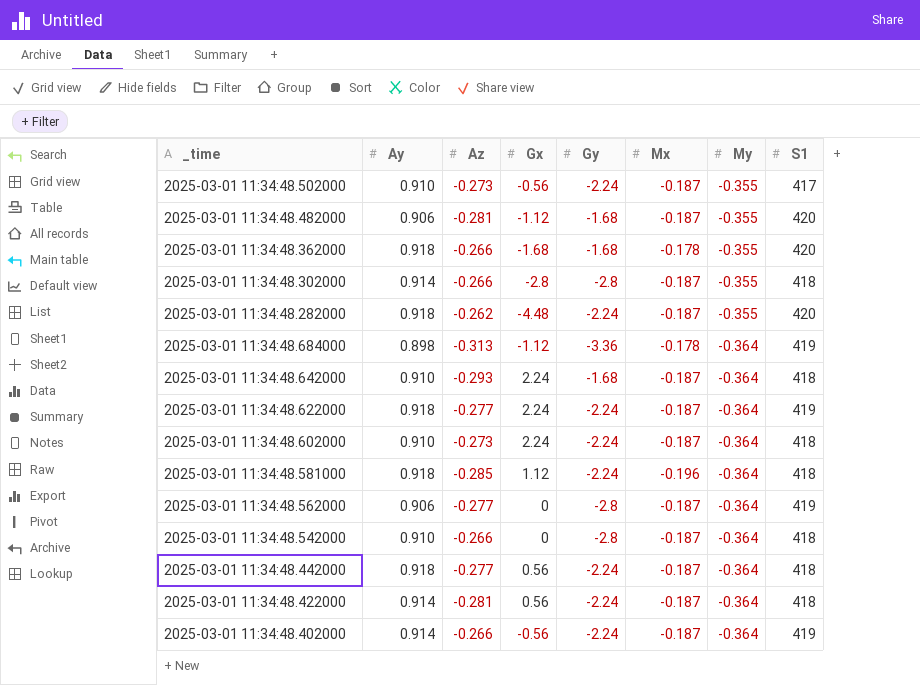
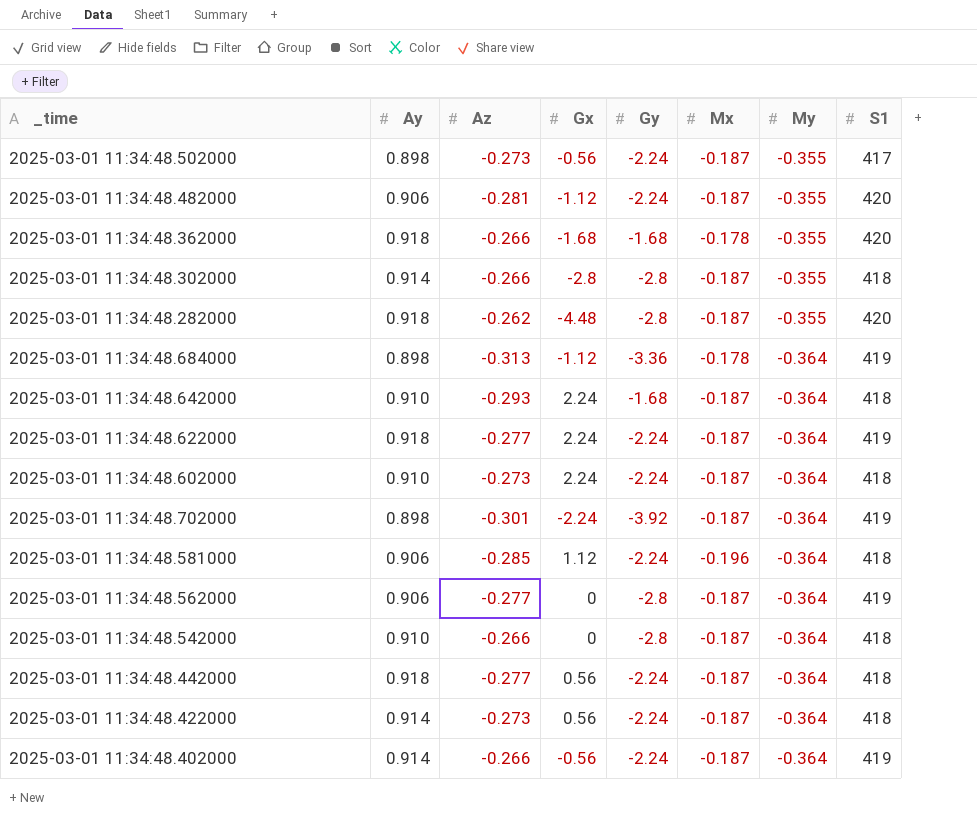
2025-03-01 11:34:48.502000 | Ay: 0.910 -> 0.898
2025-03-01 11:34:48.482000 | Gy: -1.68 -> -2.24
2025-03-01 11:34:48.282000 | Gy: -2.24 -> -2.8
row 2025-03-01 11:34:48.702000: none -> 0.898 | -0.301 | -2.24 | -3.92 | -0.187 | -0.364 | 419
2025-03-01 11:34:48.581000 | Ay: 0.918 -> 0.906
2025-03-01 11:34:48.422000 | Az: -0.281 -> -0.273

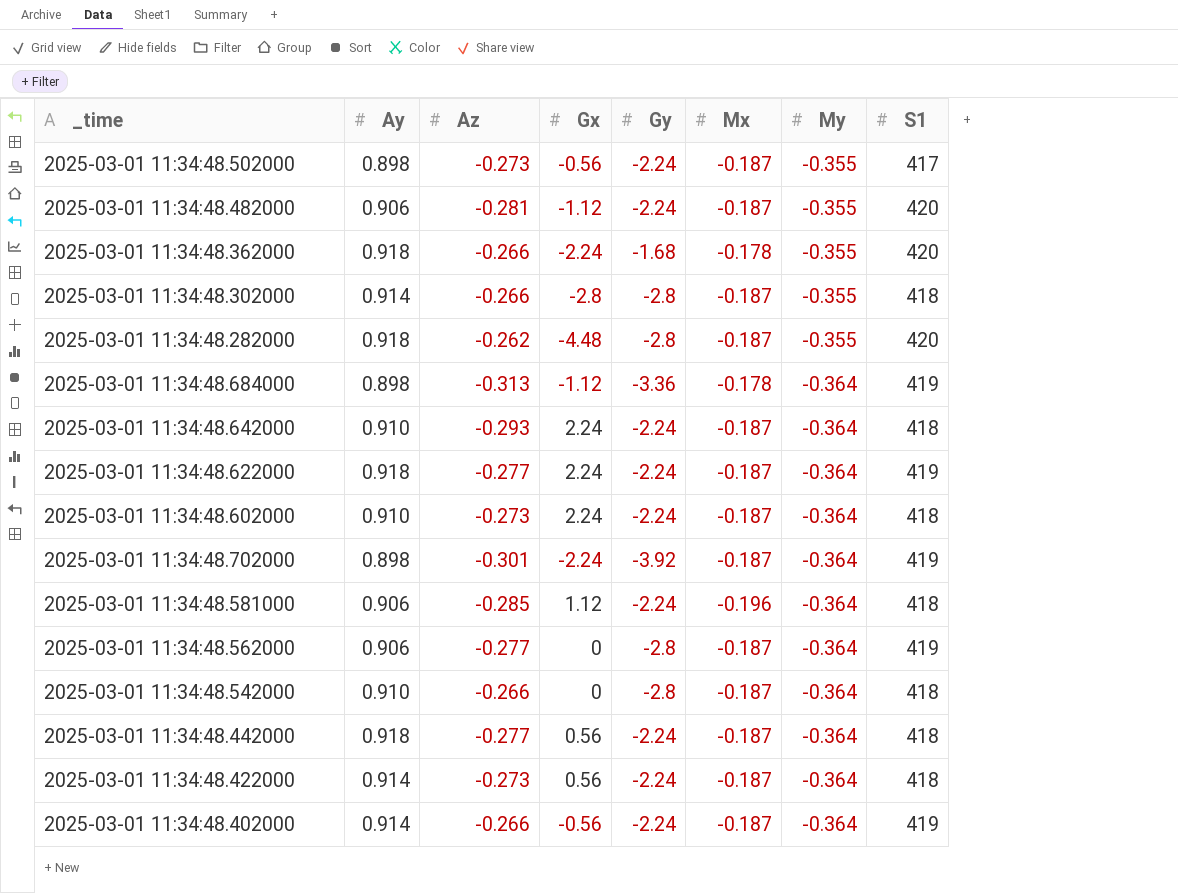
2025-03-01 11:34:48.362000 | Gx: -1.68 -> -2.24
2025-03-01 11:34:48.642000 | Gy: -1.68 -> -2.24

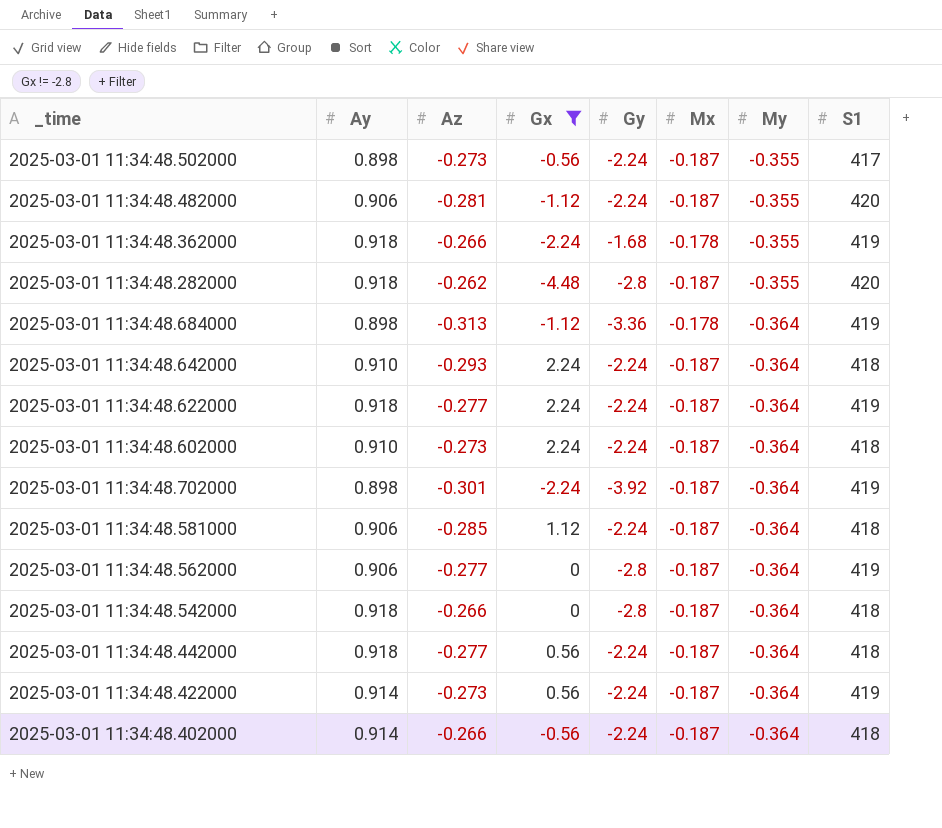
filter: none -> Gx != -2.8
2025-03-01 11:34:48.362000 | S1: 420 -> 419
2025-03-01 11:34:48.581000 | Mx: -0.196 -> -0.187
2025-03-01 11:34:48.542000 | Ay: 0.910 -> 0.918
2025-03-01 11:34:48.422000 | S1: 418 -> 419
2025-03-01 11:34:48.402000 | S1: 419 -> 418

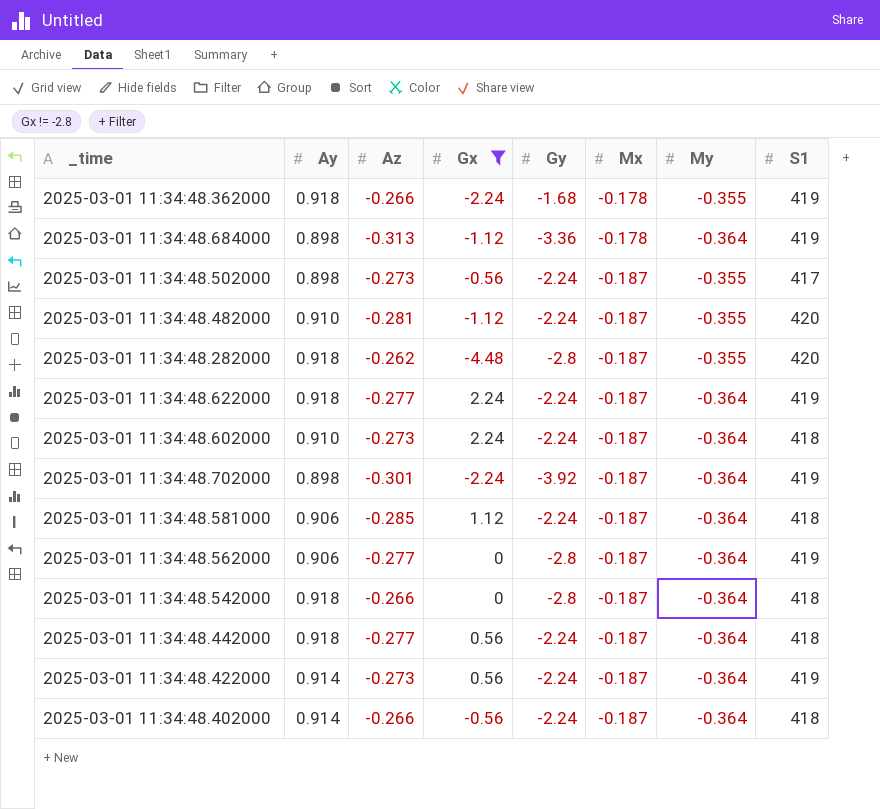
row order: My descending -> Mx descending
row 2025-03-01 11:34:48.642000: 0.910 | -0.293 | 2.24 | -2.24 | -0.187 | -0.364 | 418 -> none
2025-03-01 11:34:48.482000 | Ay: 0.906 -> 0.910

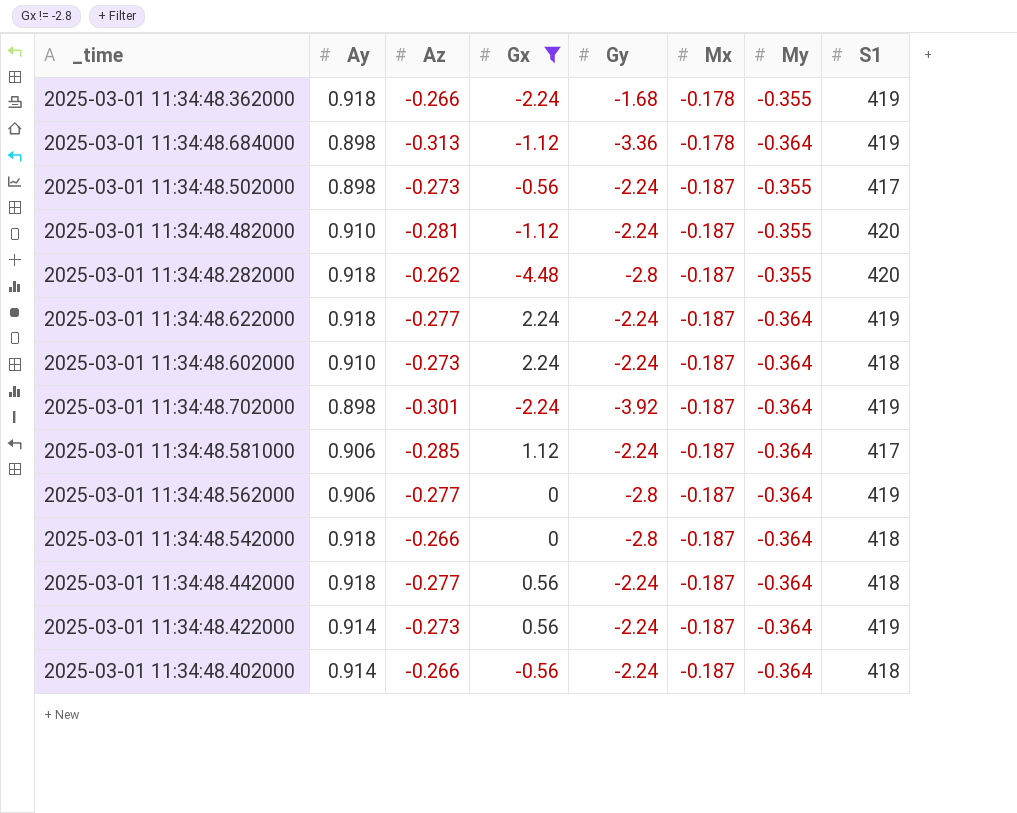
2025-03-01 11:34:48.581000 | S1: 418 -> 417

